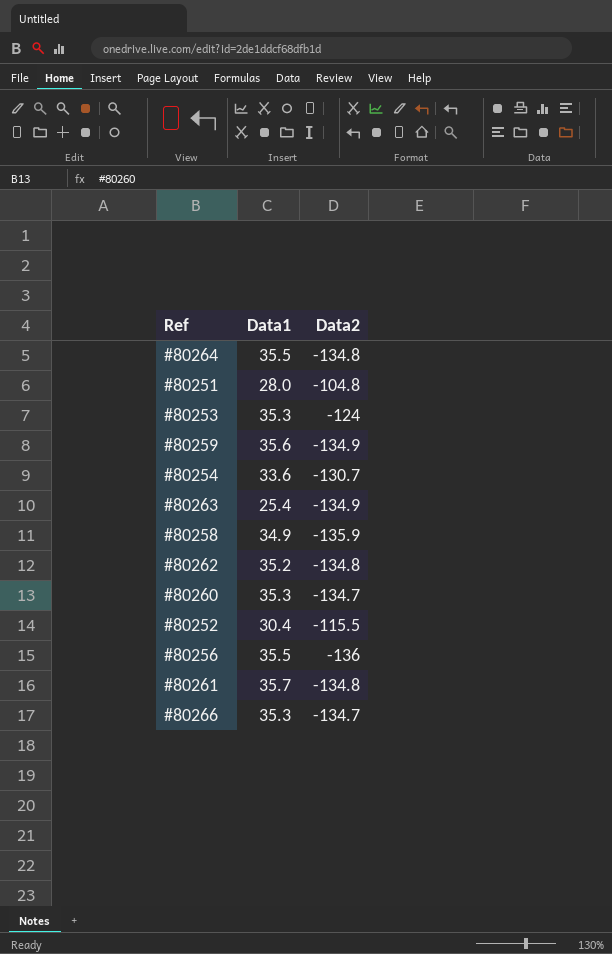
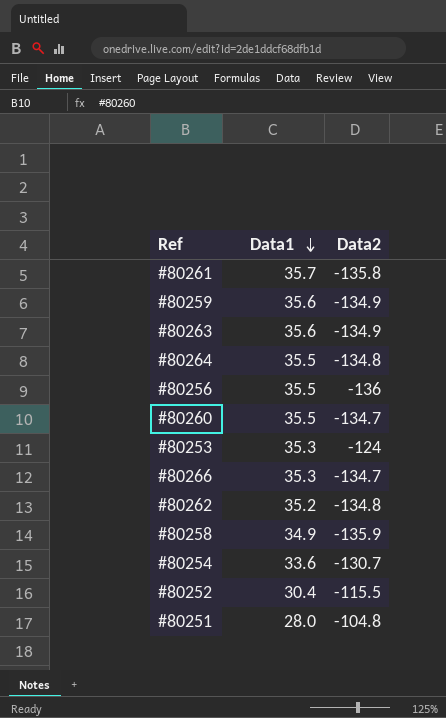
row order: none -> Data1 descending
#80261 | Data2: -134.8 -> -135.8
#80263 | Data1: 25.4 -> 35.6
#80260 | Data1: 35.3 -> 35.5

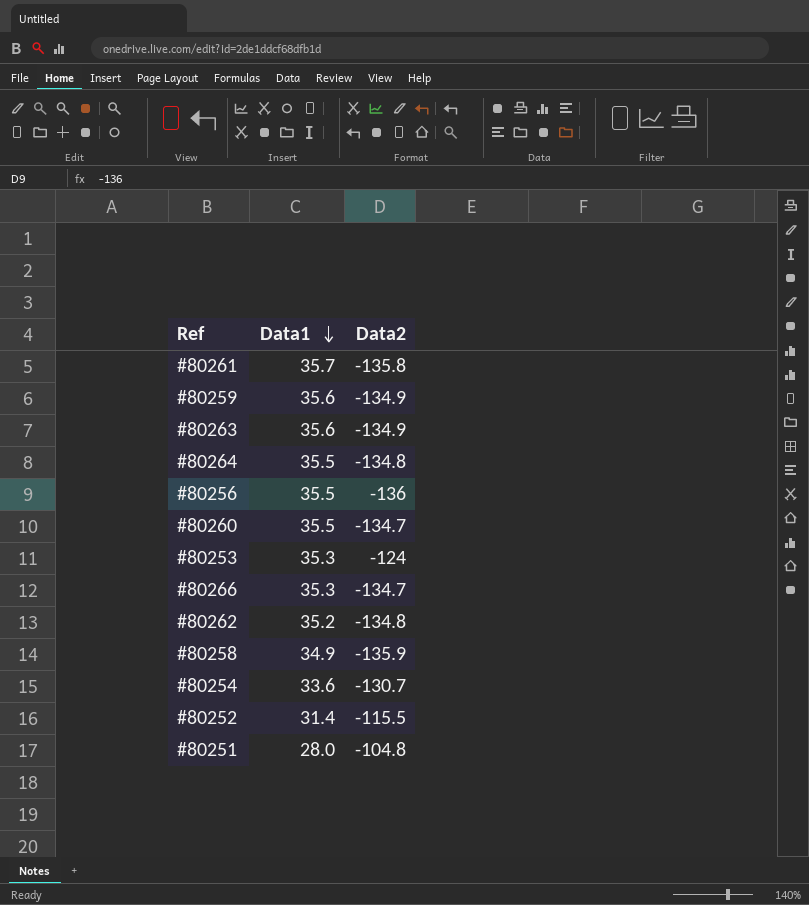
#80252 | Data1: 30.4 -> 31.4

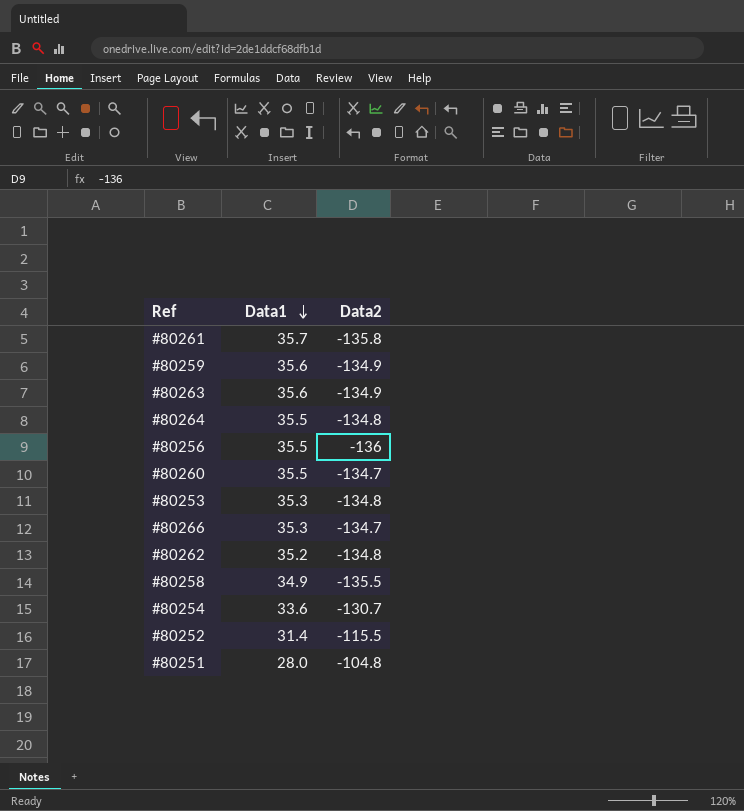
#80253 | Data2: -124 -> -134.8
#80258 | Data2: -135.9 -> -135.5

